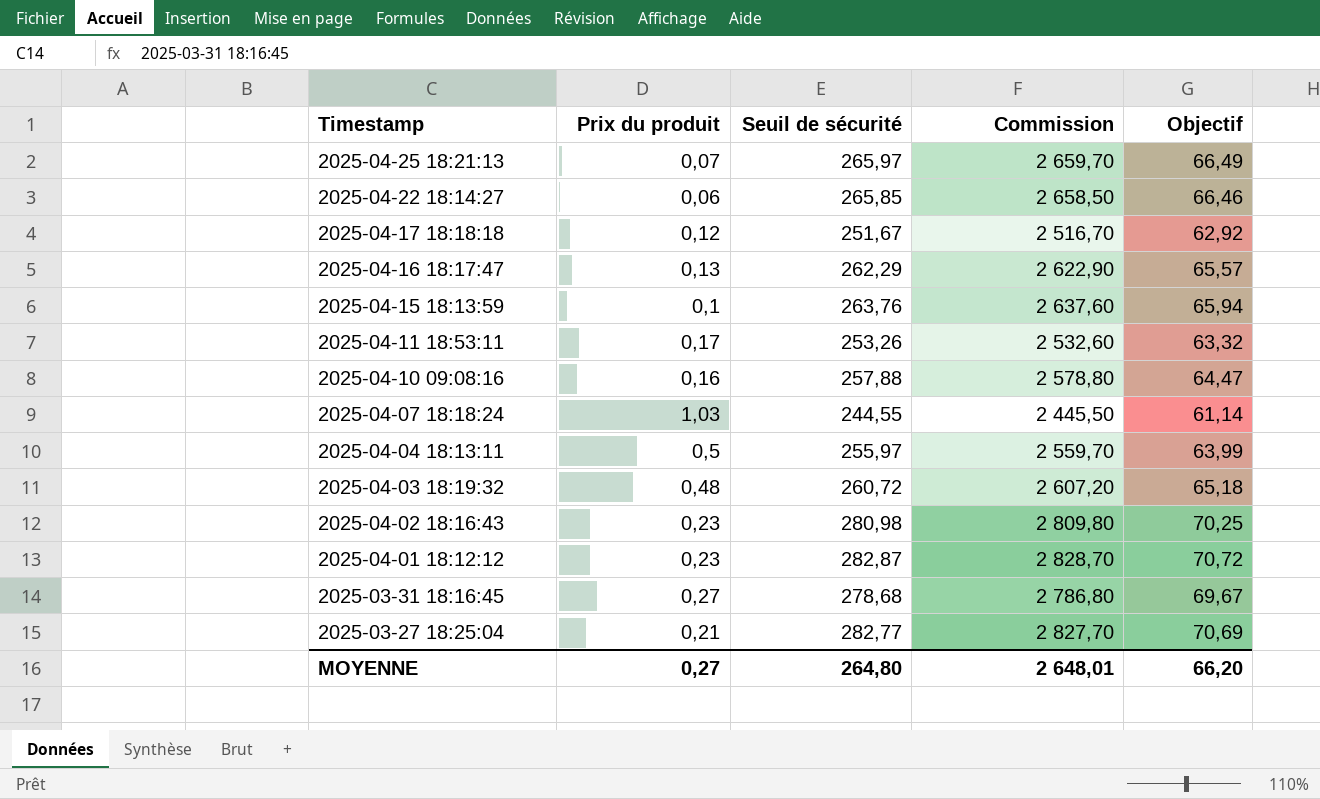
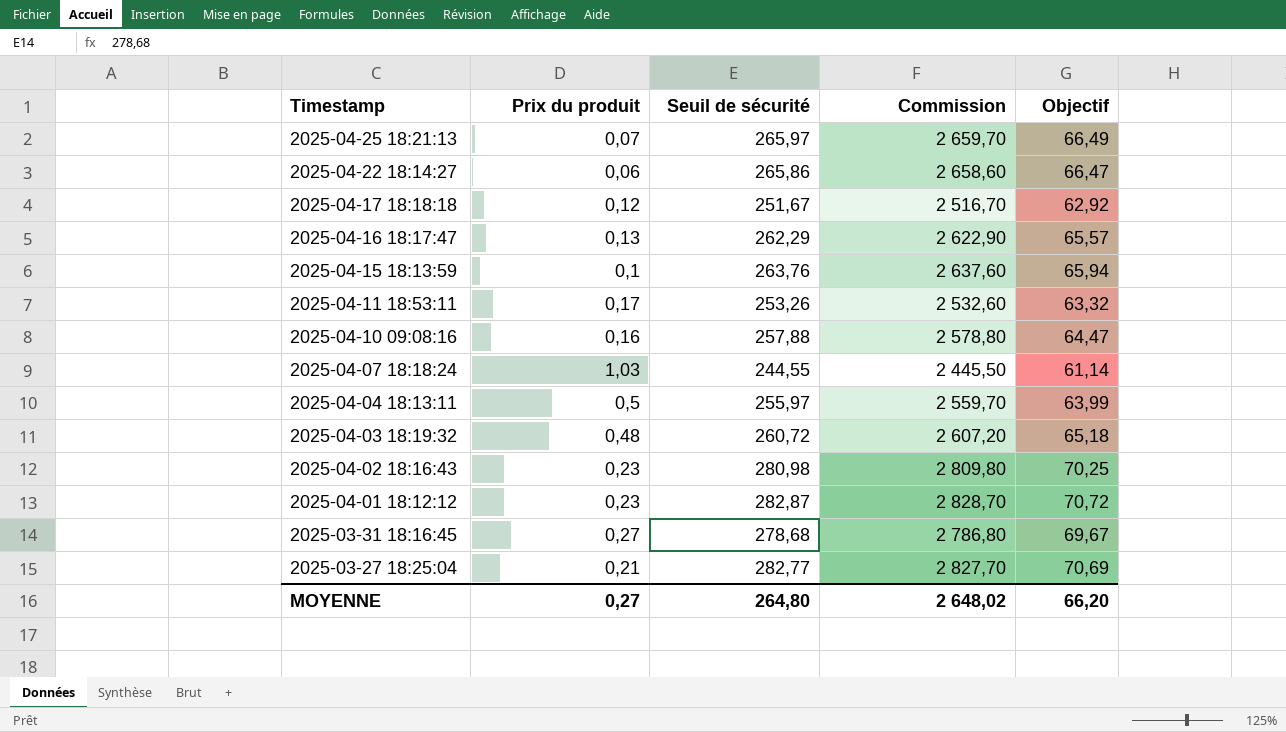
2025-04-22 18:14:27 | Seuil de sécurité: 265,85 -> 265,86
2025-04-22 18:14:27 | Commission: 2 658,50 -> 2 658,60
2025-04-22 18:14:27 | Objectif: 66,46 -> 66,47
MOYENNE | Commission: 2 648,01 -> 2 648,02

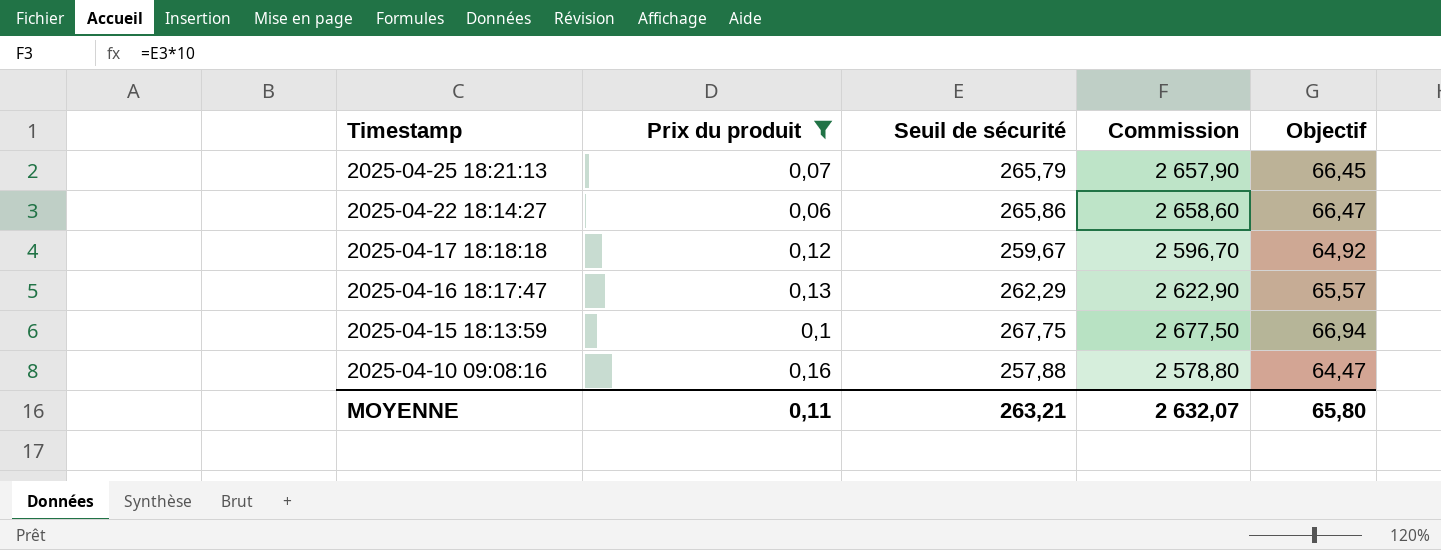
filter: none -> Prix du produit <= 0,16
2025-04-25 18:21:13 | Seuil de sécurité: 265,97 -> 265,79
2025-04-25 18:21:13 | Commission: 2 659,70 -> 2 657,90
2025-04-25 18:21:13 | Objectif: 66,49 -> 66,45
2025-04-17 18:18:18 | Seuil de sécurité: 251,67 -> 259,67
2025-04-17 18:18:18 | Commission: 2 516,70 -> 2 596,70
2025-04-17 18:18:18 | Objectif: 62,92 -> 64,92
2025-04-15 18:13:59 | Seuil de sécurité: 263,76 -> 267,75
2025-04-15 18:13:59 | Commission: 2 637,60 -> 2 677,50
2025-04-15 18:13:59 | Objectif: 65,94 -> 66,94
MOYENNE | Prix du produit: 0,27 -> 0,11
MOYENNE | Seuil de sécurité: 264,80 -> 263,21
MOYENNE | Commission: 2 648,02 -> 2 632,07
MOYENNE | Objectif: 66,20 -> 65,80

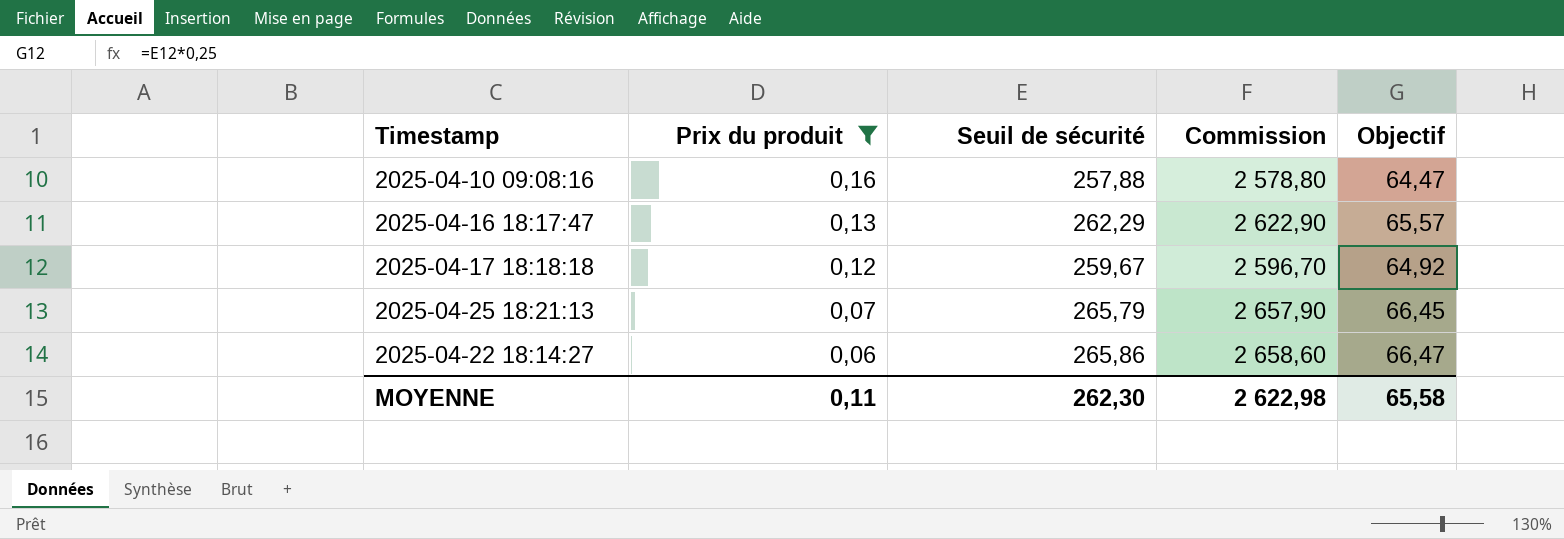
row order: Timestamp descending -> Prix du produit descending
row 2025-04-15 18:13:59: 0,1 | 267,75 | 2 677,50 | 66,94 -> none
MOYENNE | Seuil de sécurité: 263,21 -> 262,30
MOYENNE | Commission: 2 632,07 -> 2 622,98
MOYENNE | Objectif: 65,80 -> 65,58

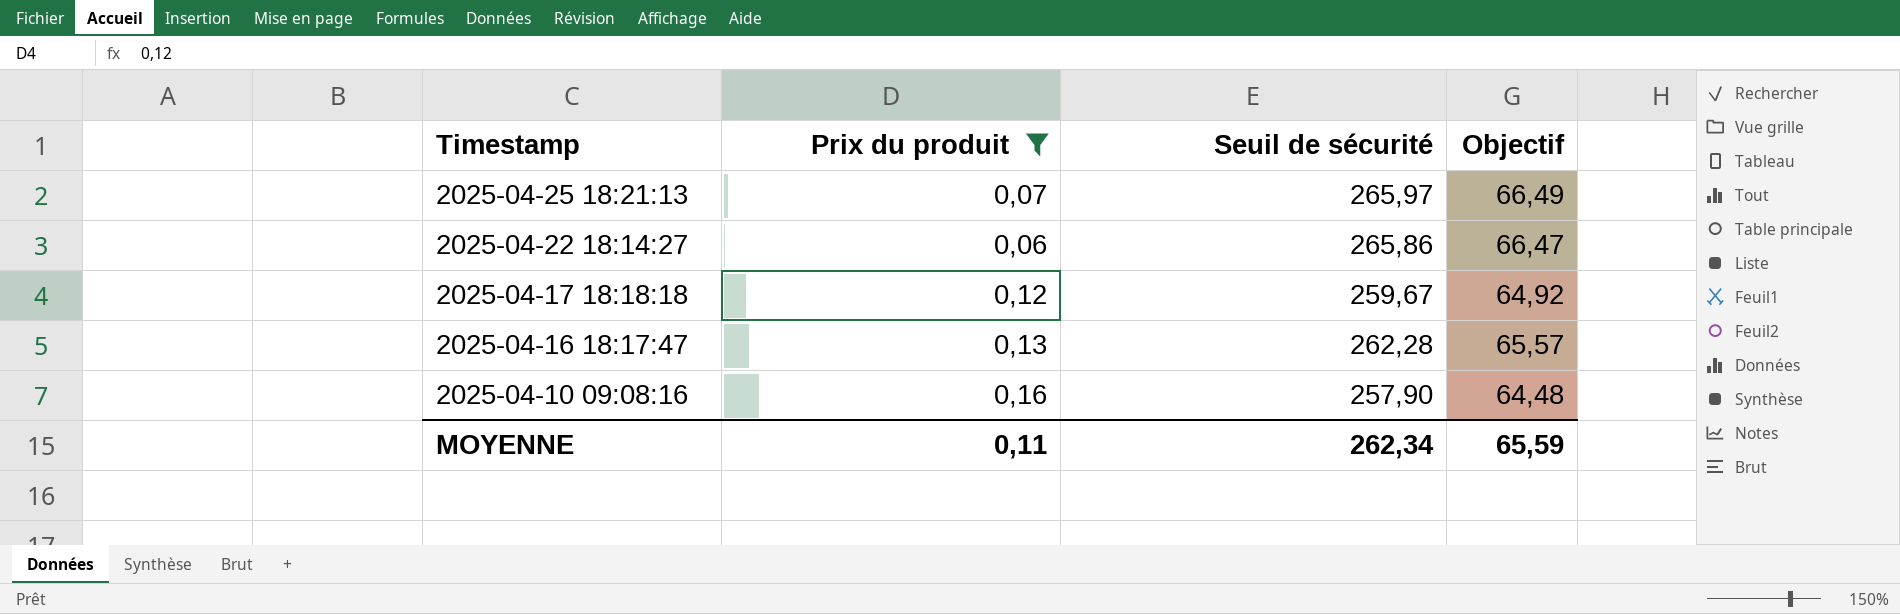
row order: Prix du produit descending -> Timestamp descending
column Commission | formula: [Seuil de sécurité] * 10 -> none
2025-04-25 18:21:13 | Seuil de sécurité: 265,79 -> 265,97
2025-04-25 18:21:13 | Objectif: 66,45 -> 66,49
2025-04-16 18:17:47 | Seuil de sécurité: 262,29 -> 262,28
2025-04-10 09:08:16 | Seuil de sécurité: 257,88 -> 257,90
2025-04-10 09:08:16 | Objectif: 64,47 -> 64,48
MOYENNE | Seuil de sécurité: 262,30 -> 262,34
MOYENNE | Objectif: 65,58 -> 65,59

